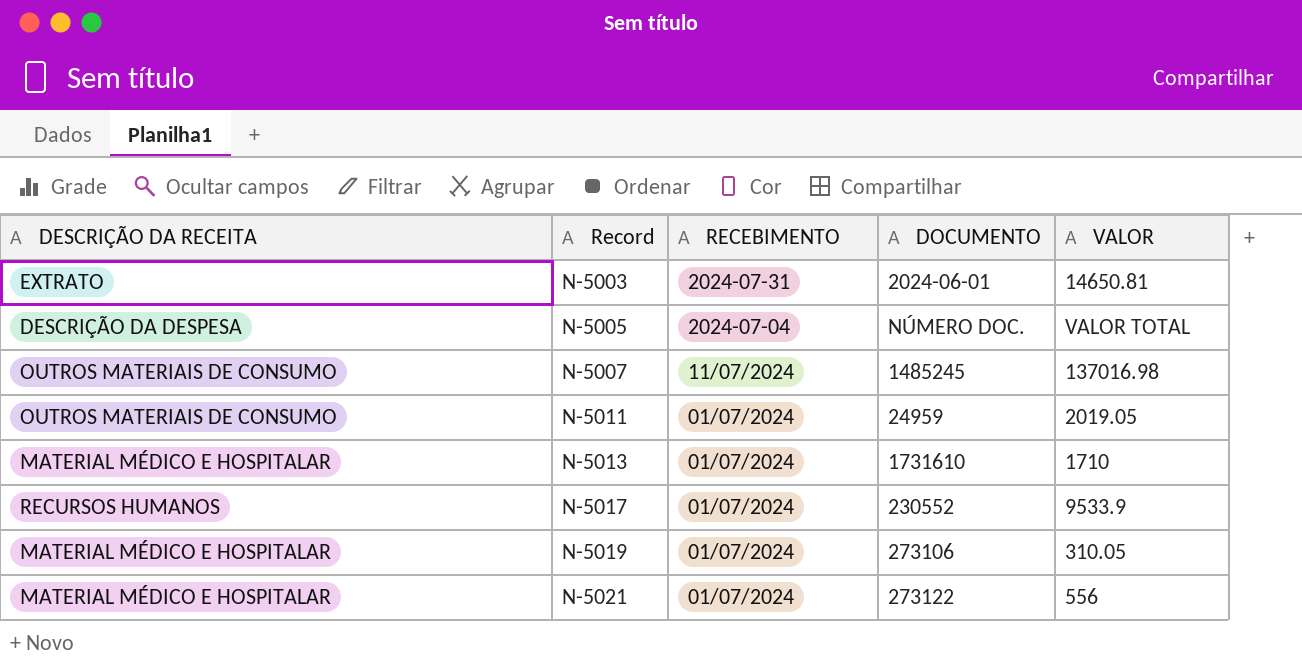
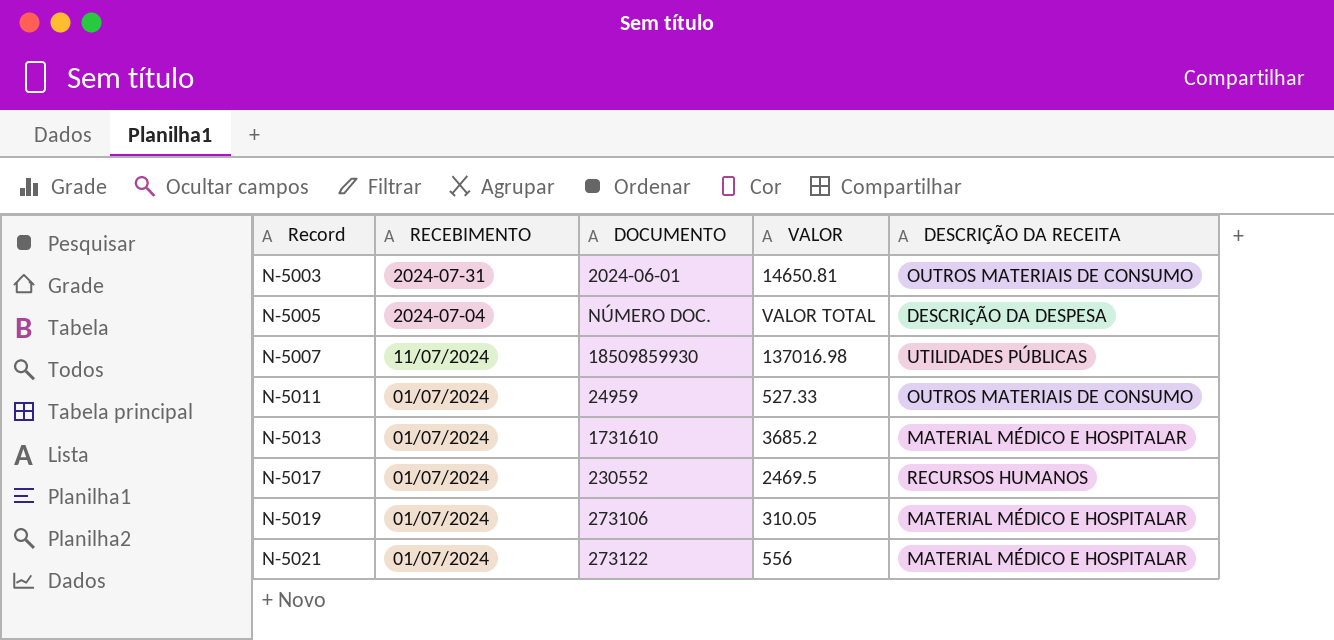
column DESCRIÇÃO DA RECEITA | position: 1 -> 5
N-5003 | DESCRIÇÃO DA RECEITA: EXTRATO -> OUTROS MATERIAIS DE CONSUMO
N-5007 | DOCUMENTO: 1485245 -> 18509859930
N-5007 | DESCRIÇÃO DA RECEITA: OUTROS MATERIAIS DE CONSUMO -> UTILIDADES PÚBLICAS
N-5011 | VALOR: 2019.05 -> 527.33
N-5013 | VALOR: 1710 -> 3685.2
N-5017 | VALOR: 9533.9 -> 2469.5

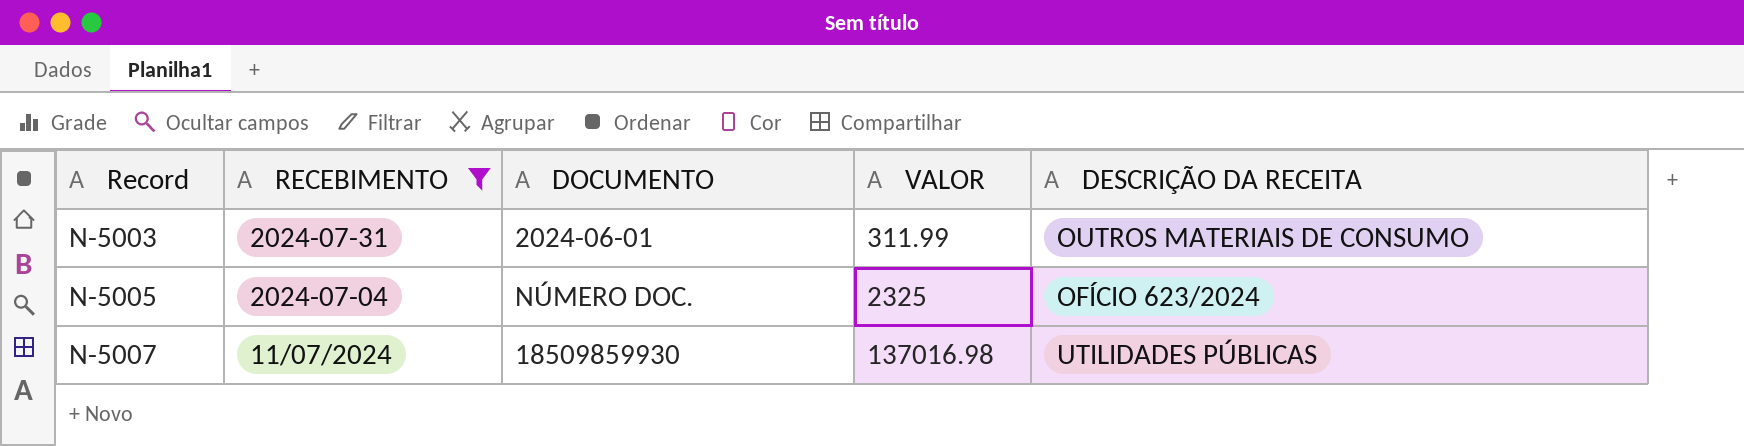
filter: none -> RECEBIMENTO != 01/07/2024
N-5003 | VALOR: 14650.81 -> 311.99
N-5005 | VALOR: VALOR TOTAL -> 2325
N-5005 | DESCRIÇÃO DA RECEITA: DESCRIÇÃO DA DESPESA -> OFÍCIO 623/2024

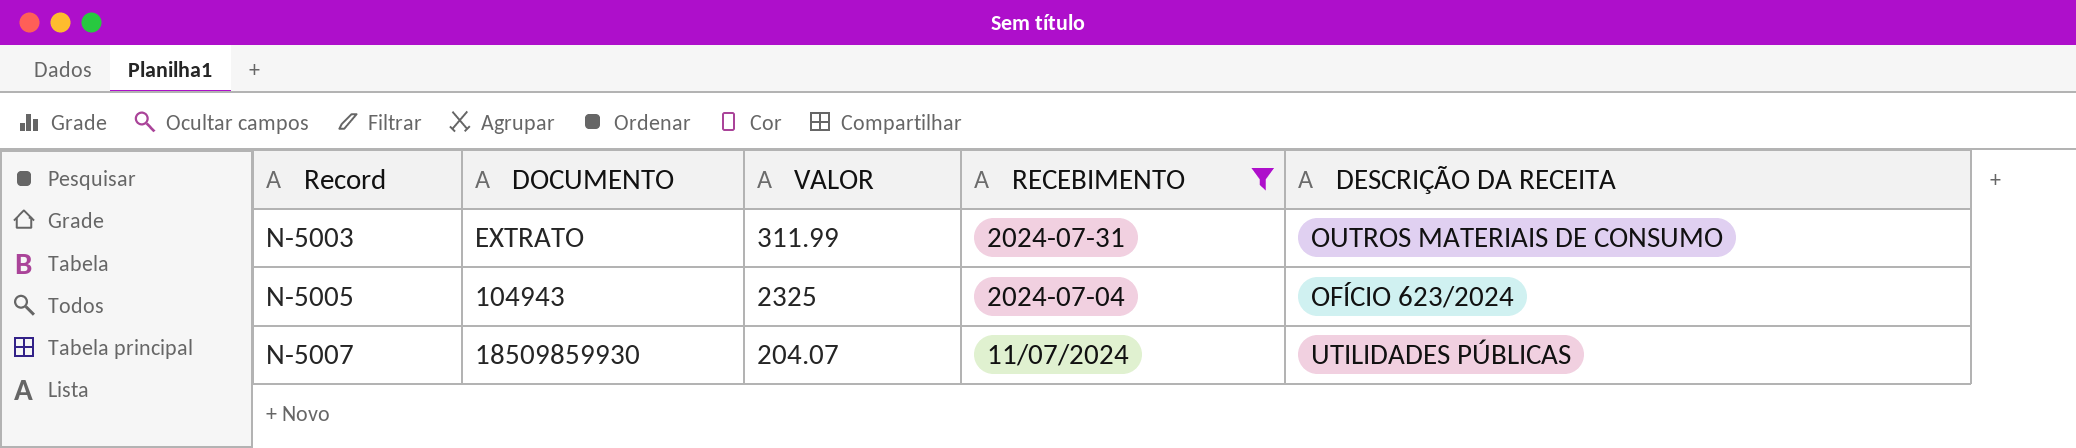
column RECEBIMENTO | position: 2 -> 4
N-5003 | DOCUMENTO: 2024-06-01 -> EXTRATO
N-5005 | DOCUMENTO: NÚMERO DOC. -> 104943
N-5007 | VALOR: 137016.98 -> 204.07

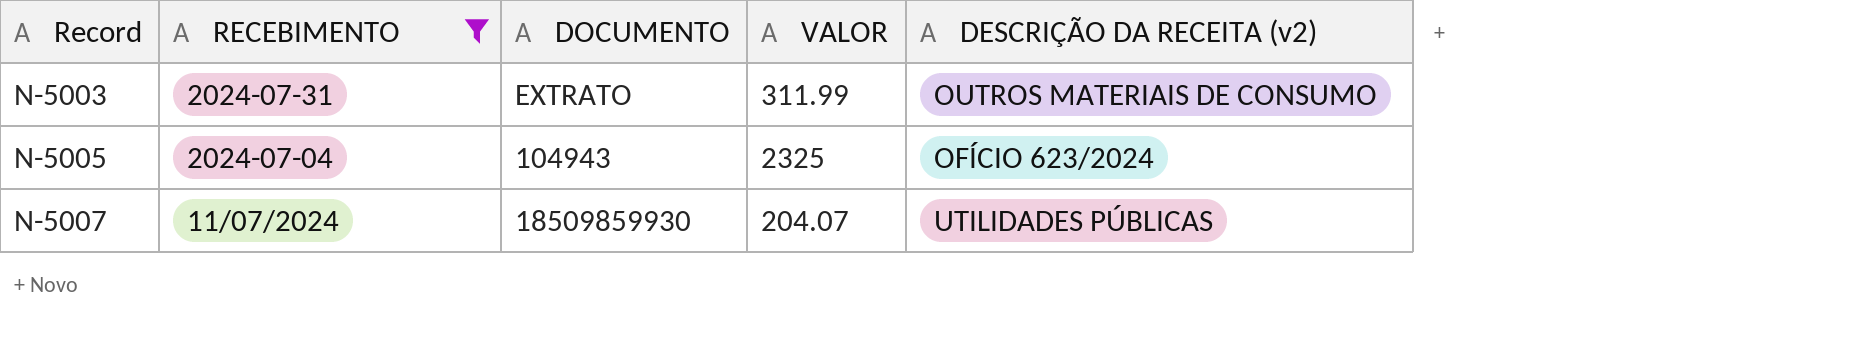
column RECEBIMENTO | position: 4 -> 2
column name: DESCRIÇÃO DA RECEITA -> DESCRIÇÃO DA RECEITA (v2)

